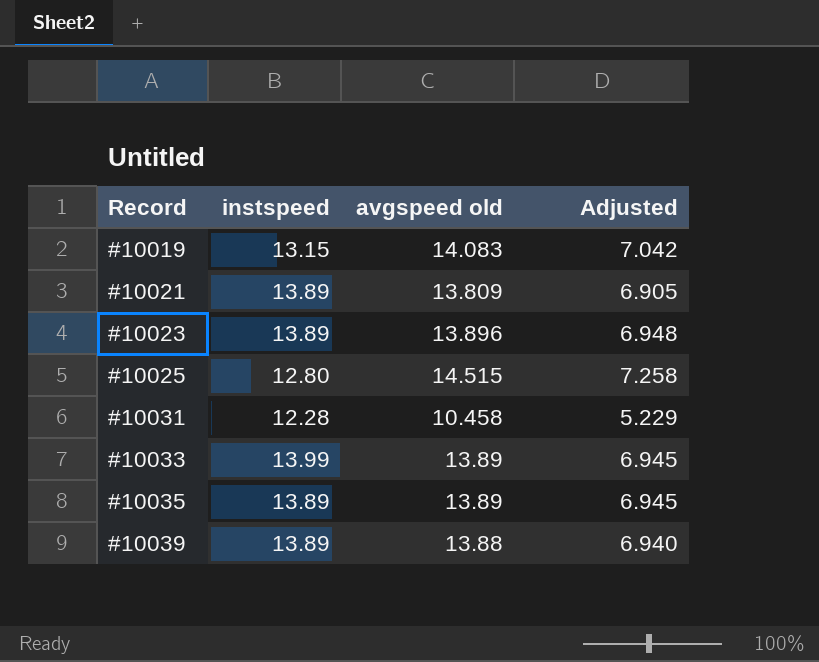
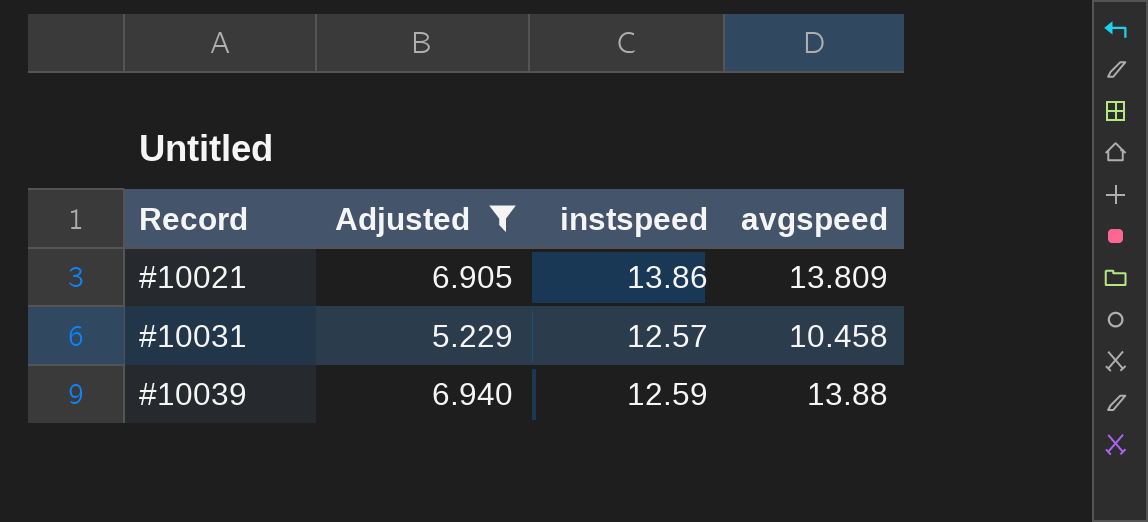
filter: none -> Adjusted <= 6.940
column Adjusted | position: 4 -> 2
column name: avgspeed old -> avgspeed
#10021 | instspeed: 13.89 -> 13.86
#10031 | instspeed: 12.28 -> 12.57
#10039 | instspeed: 13.89 -> 12.59

